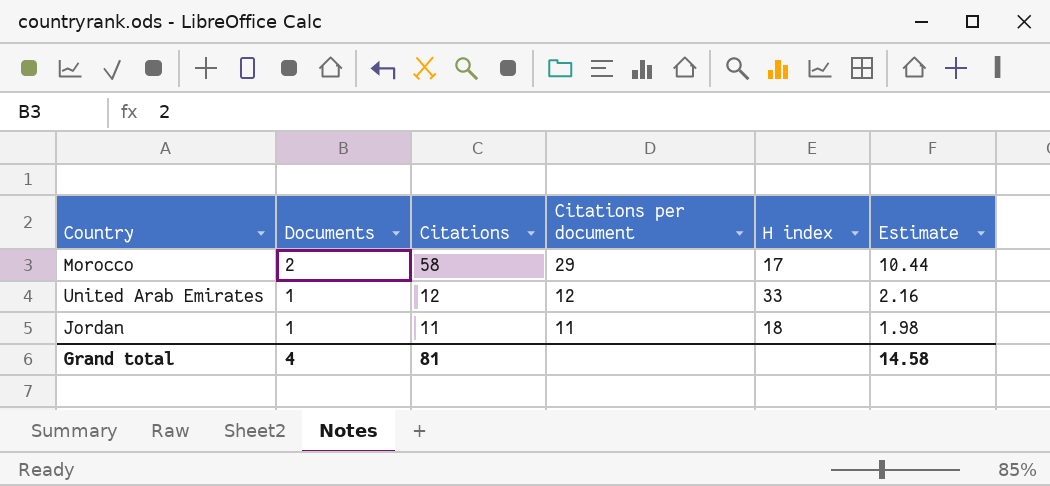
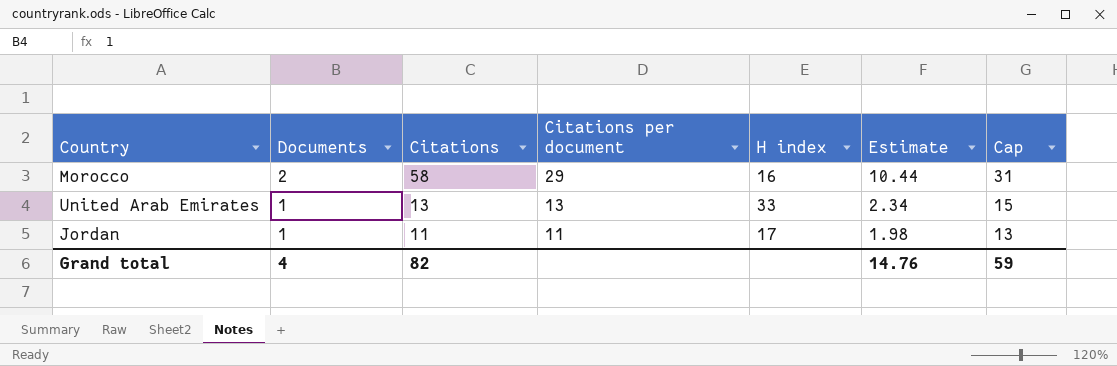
column Cap | formula: none -> [Citations per document] + 2
Morocco | H index: 17 -> 16
United Arab Emirates | Citations: 12 -> 13
United Arab Emirates | Citations per document: 12 -> 13
United Arab Emirates | Estimate: 2.16 -> 2.34
Jordan | H index: 18 -> 17
Grand total | Citations: 81 -> 82
Grand total | Estimate: 14.58 -> 14.76

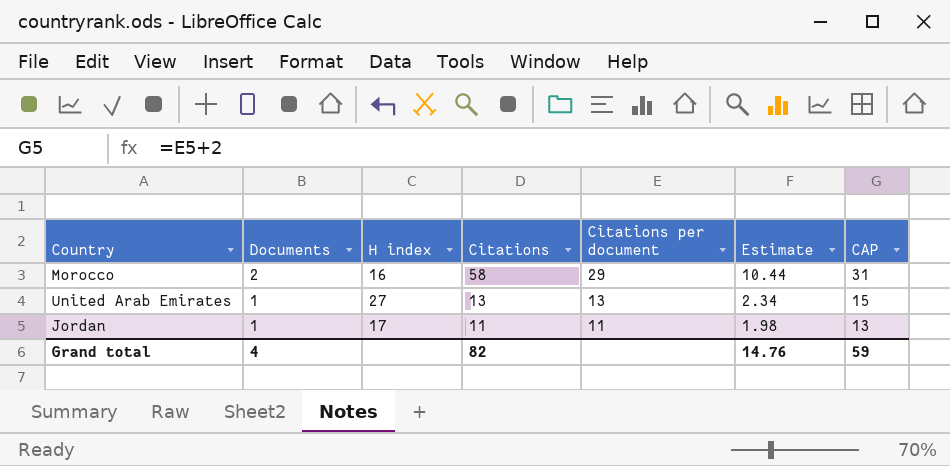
column H index | position: 5 -> 3
column name: Cap -> CAP
United Arab Emirates | H index: 33 -> 27

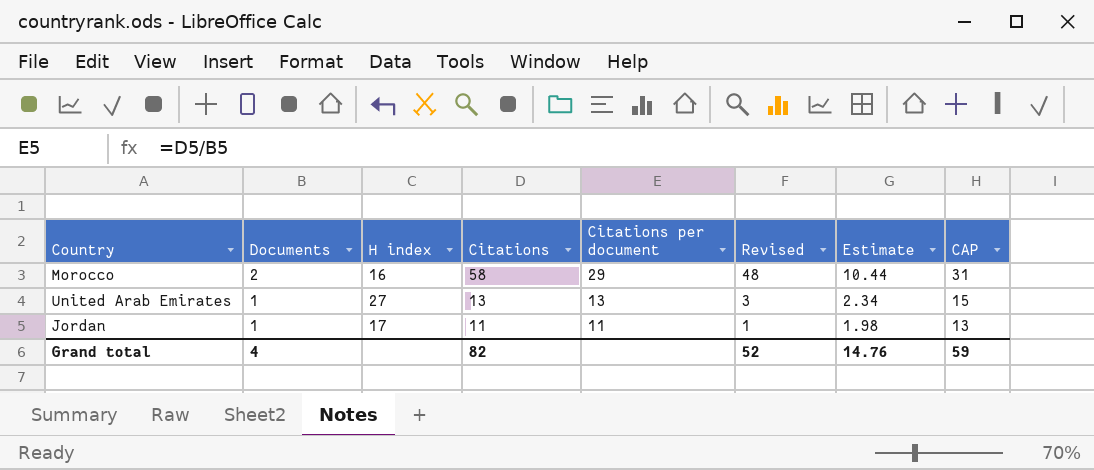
column Revised | formula: none -> [Citations] - 10

